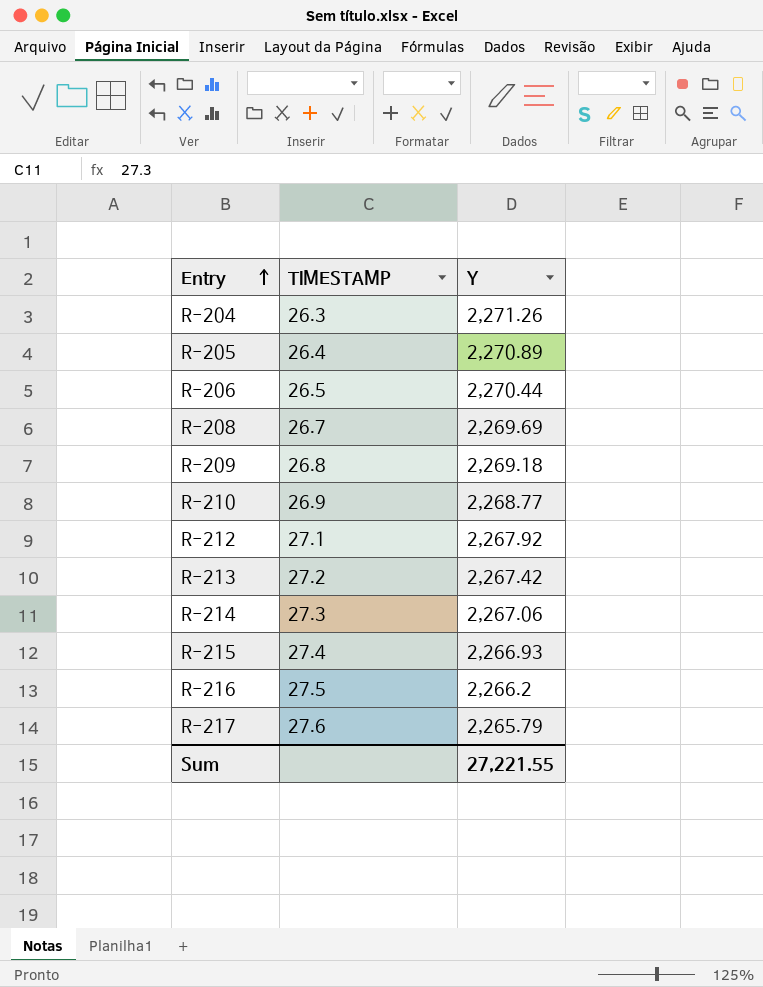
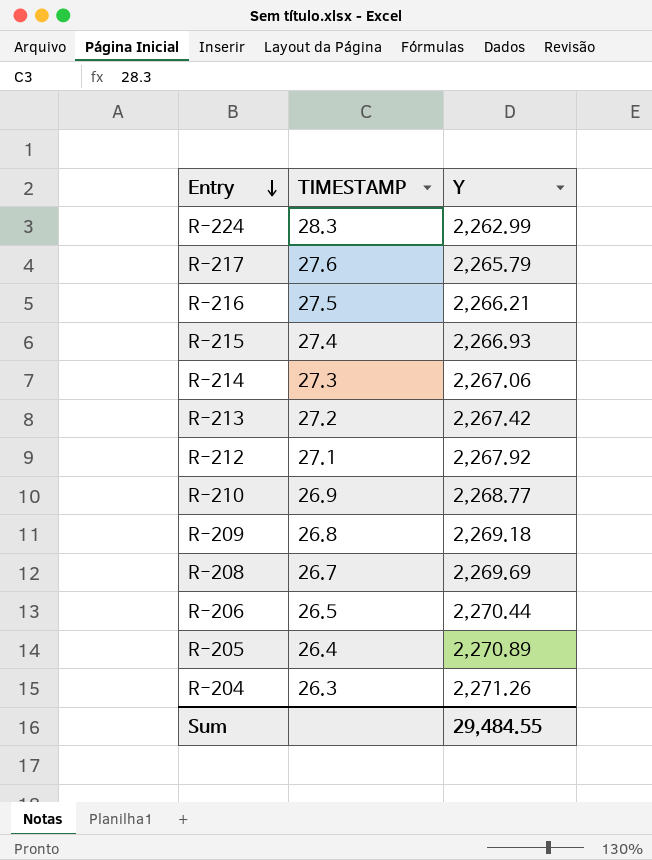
row order: Entry ascending -> Entry descending
row R-224: none -> 28.3 | 2,262.99
R-216 | Y: 2,266.2 -> 2,266.21
Sum | Y: 27,221.55 -> 29,484.55

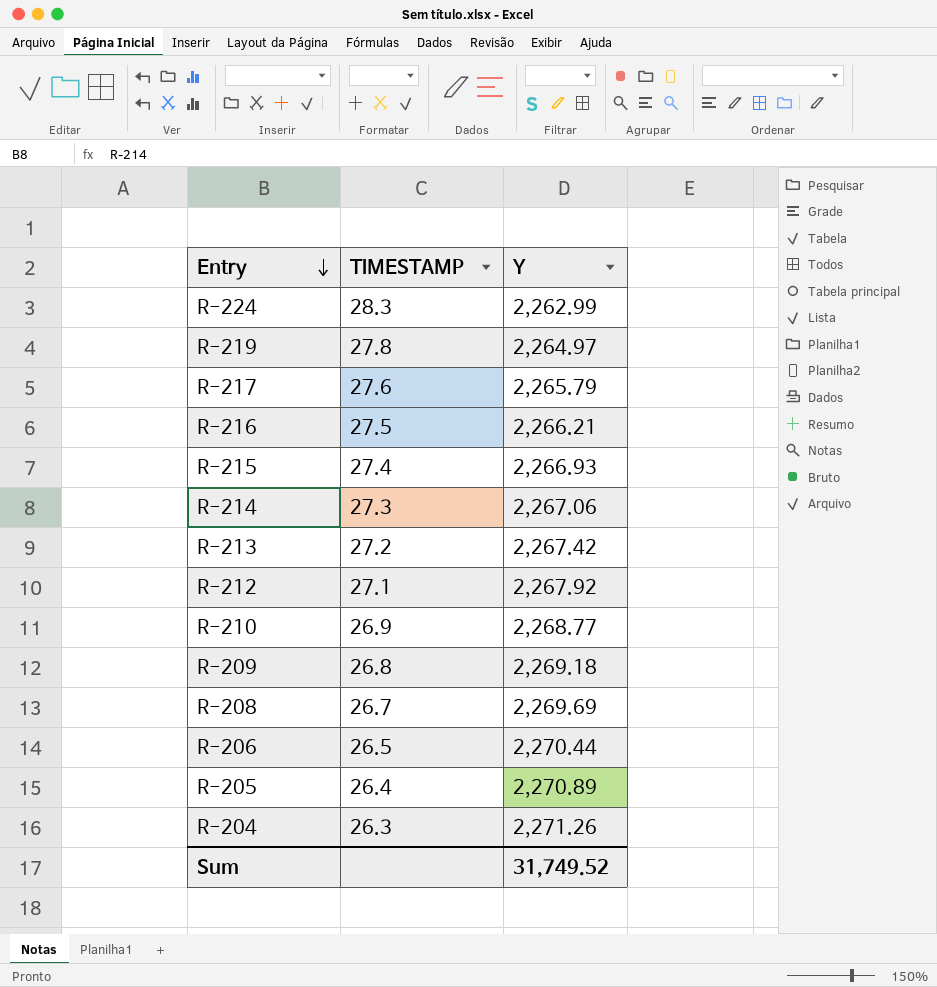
row R-219: none -> 27.8 | 2,264.97
Sum | Y: 29,484.55 -> 31,749.52

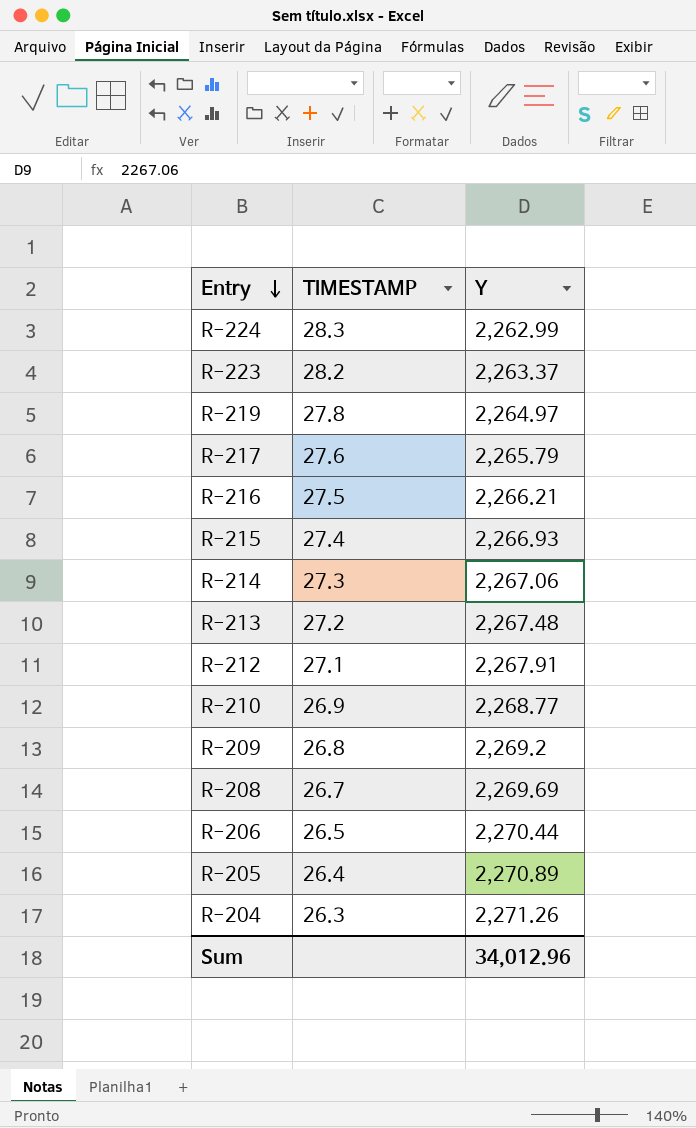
row R-223: none -> 28.2 | 2,263.37
R-213 | Y: 2,267.42 -> 2,267.48
R-212 | Y: 2,267.92 -> 2,267.91
R-209 | Y: 2,269.18 -> 2,269.2
Sum | Y: 31,749.52 -> 34,012.96

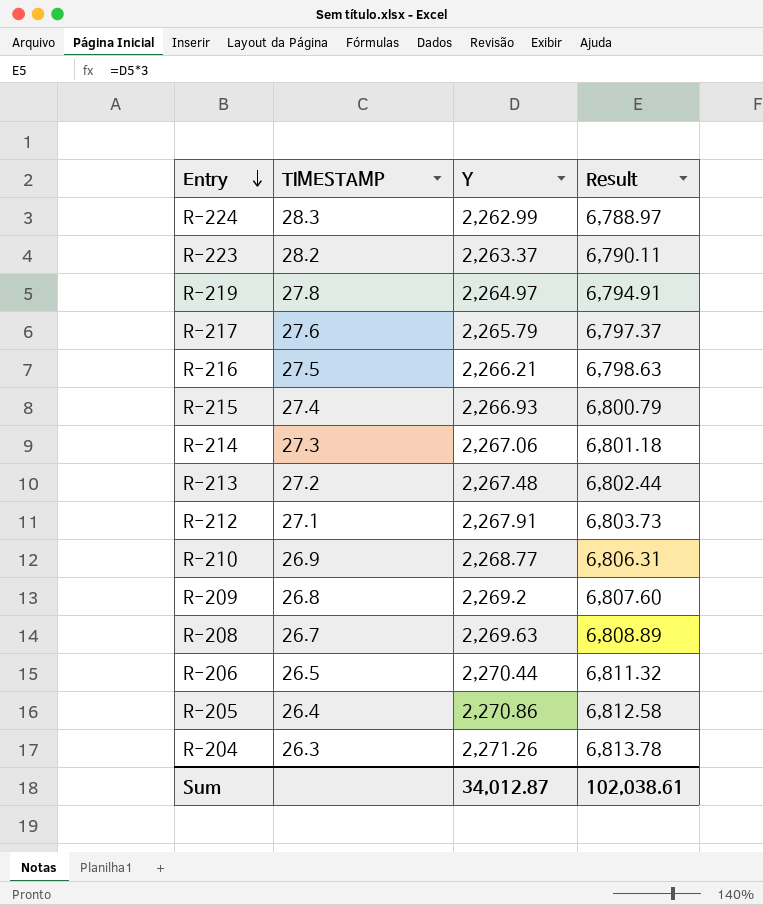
column Result | formula: none -> [Y] * 3
R-208 | Y: 2,269.69 -> 2,269.63
R-205 | Y: 2,270.89 -> 2,270.86
Sum | Y: 34,012.96 -> 34,012.87

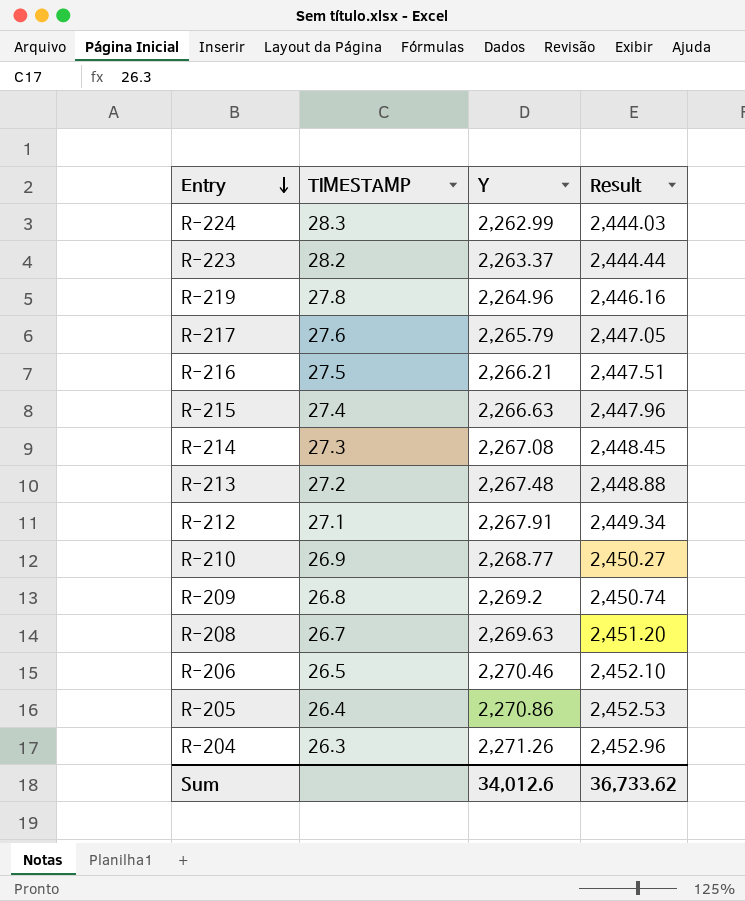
column Result | formula: [Y] * 3 -> [Y] * 1.08
R-219 | Y: 2,264.97 -> 2,264.96
R-215 | Y: 2,266.93 -> 2,266.63
R-214 | Y: 2,267.06 -> 2,267.08
R-206 | Y: 2,270.44 -> 2,270.46
Sum | Y: 34,012.87 -> 34,012.6
Sum | Result: 102,038.61 -> 36,733.62

